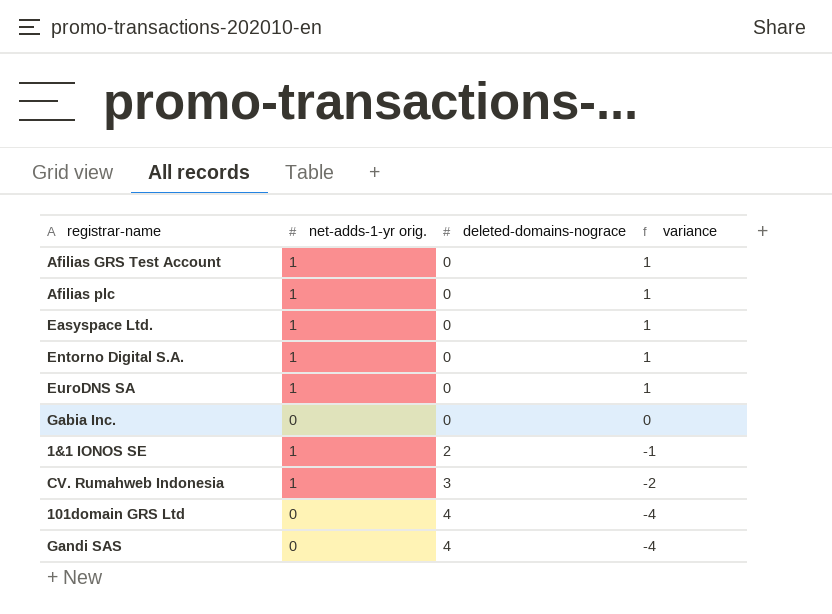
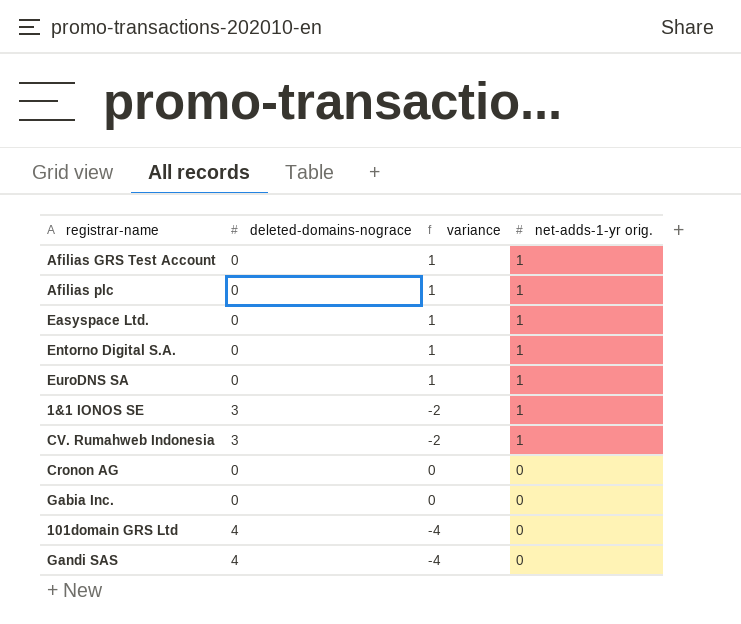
row order: deleted-domains-nograce ascending -> net-adds-1-yr orig. descending
column net-adds-1-yr orig. | position: 2 -> 4
1&1 IONOS SE | deleted-domains-nograce: 2 -> 3
1&1 IONOS SE | variance: -1 -> -2
row Cronon AG: none -> 0 | 0 | 0

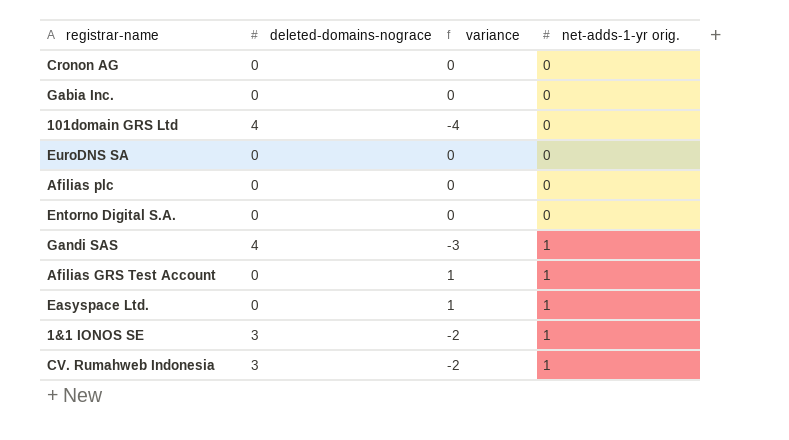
row order: net-adds-1-yr orig. descending -> net-adds-1-yr orig. ascending
EuroDNS SA | variance: 1 -> 0
EuroDNS SA | net-adds-1-yr orig.: 1 -> 0
Afilias plc | variance: 1 -> 0
Afilias plc | net-adds-1-yr orig.: 1 -> 0
Entorno Digital S.A. | variance: 1 -> 0
Entorno Digital S.A. | net-adds-1-yr orig.: 1 -> 0
Gandi SAS | variance: -4 -> -3
Gandi SAS | net-adds-1-yr orig.: 0 -> 1

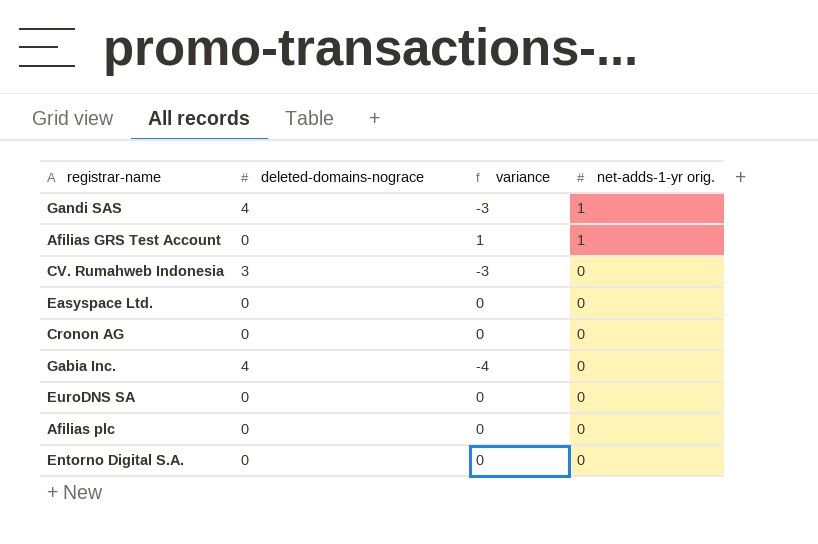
row order: net-adds-1-yr orig. ascending -> net-adds-1-yr orig. descending
row 101domain GRS Ltd: 4 | -4 | 0 -> none
row 1&1 IONOS SE: 3 | -2 | 1 -> none
CV. Rumahweb Indonesia | variance: -2 -> -3
CV. Rumahweb Indonesia | net-adds-1-yr orig.: 1 -> 0
Easyspace Ltd. | variance: 1 -> 0
Easyspace Ltd. | net-adds-1-yr orig.: 1 -> 0
Gabia Inc. | deleted-domains-nograce: 0 -> 4
Gabia Inc. | variance: 0 -> -4

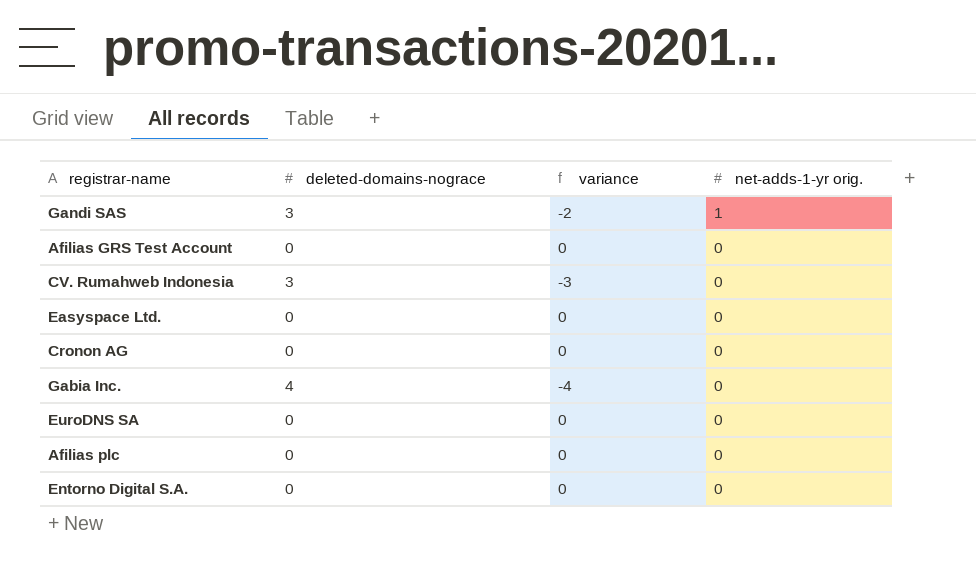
Gandi SAS | deleted-domains-nograce: 4 -> 3
Gandi SAS | variance: -3 -> -2
Afilias GRS Test Account | variance: 1 -> 0
Afilias GRS Test Account | net-adds-1-yr orig.: 1 -> 0

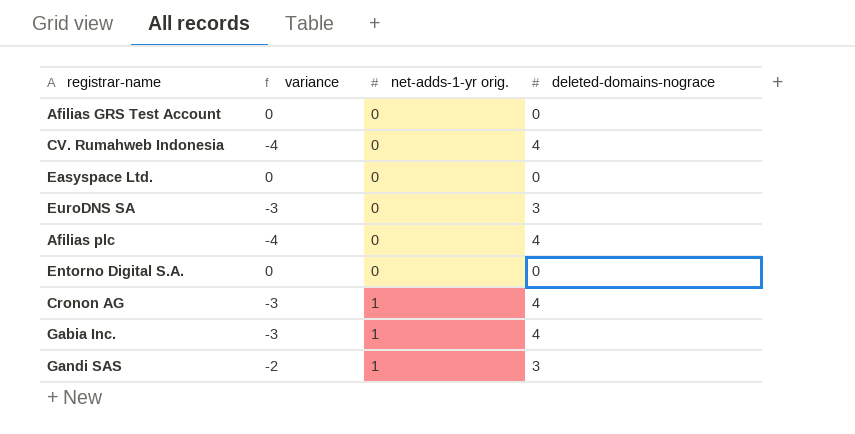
row order: net-adds-1-yr orig. descending -> net-adds-1-yr orig. ascending
column deleted-domains-nograce | position: 2 -> 4
CV. Rumahweb Indonesia | variance: -3 -> -4
CV. Rumahweb Indonesia | deleted-domains-nograce: 3 -> 4
EuroDNS SA | variance: 0 -> -3
EuroDNS SA | deleted-domains-nograce: 0 -> 3
Afilias plc | variance: 0 -> -4
Afilias plc | deleted-domains-nograce: 0 -> 4
Cronon AG | variance: 0 -> -3
Cronon AG | net-adds-1-yr orig.: 0 -> 1
Cronon AG | deleted-domains-nograce: 0 -> 4
Gabia Inc. | variance: -4 -> -3
Gabia Inc. | net-adds-1-yr orig.: 0 -> 1

